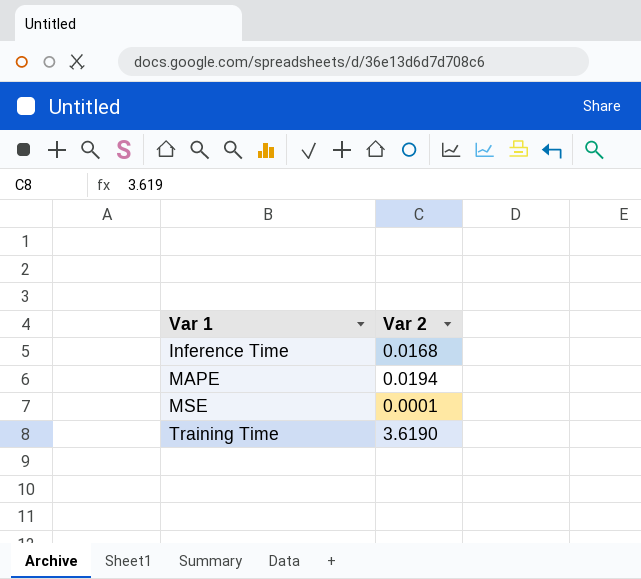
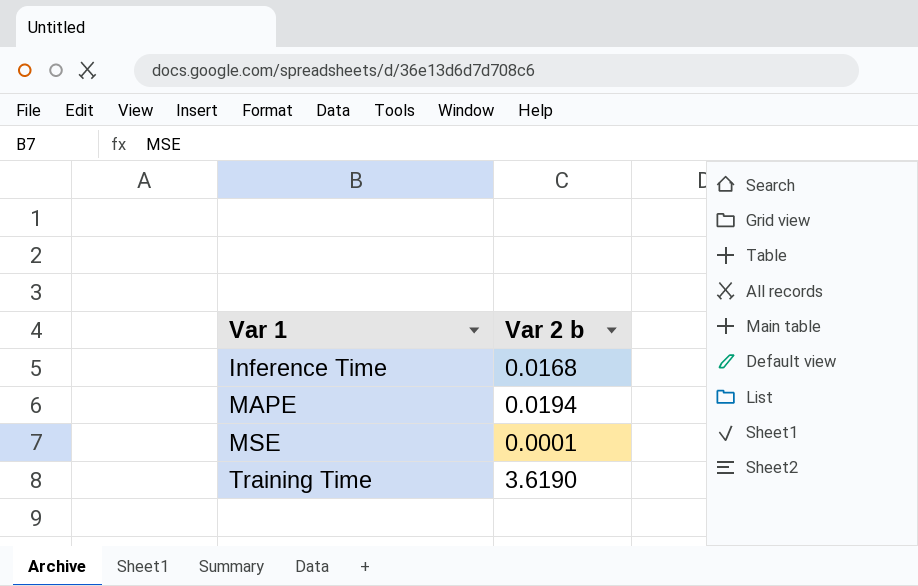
column name: Var 2 -> Var 2 b

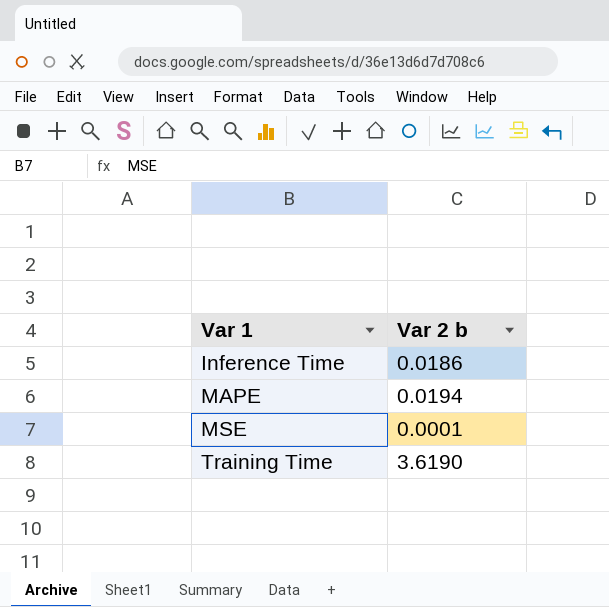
Inference Time | Var 2 b: 0.0168 -> 0.0186

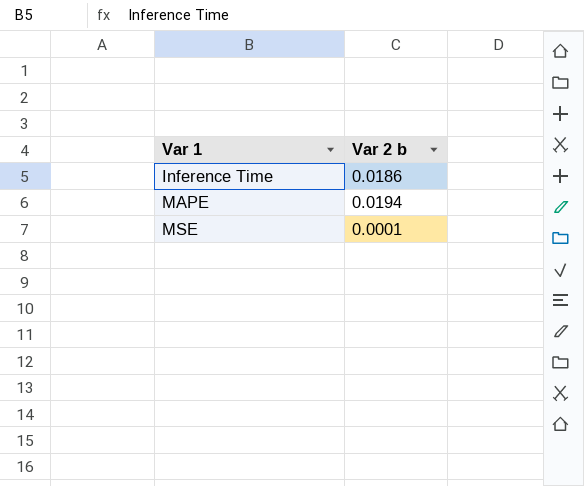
row Training Time: 3.6190 -> none

